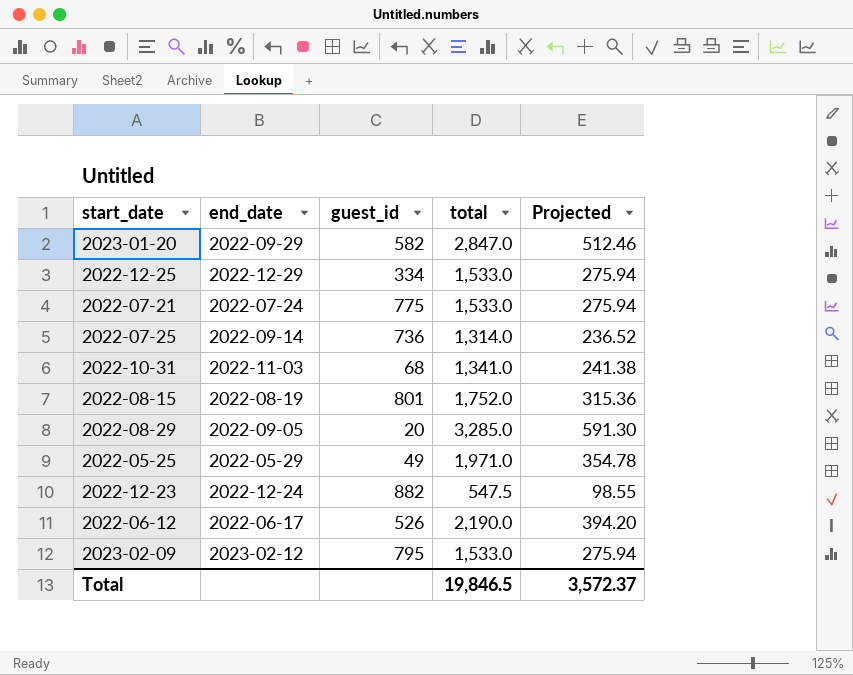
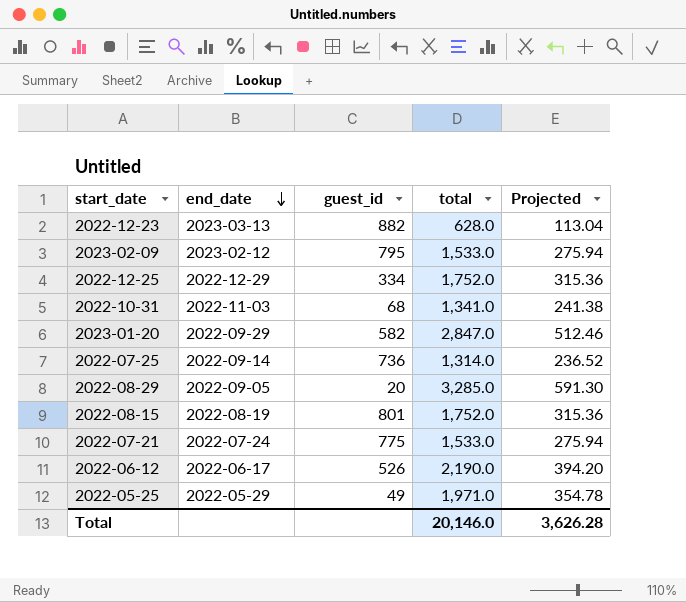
row order: none -> end_date descending
2022-12-23 | end_date: 2022-12-24 -> 2023-03-13
2022-12-23 | total: 547.5 -> 628.0
2022-12-23 | Projected: 98.55 -> 113.04
2022-12-25 | total: 1,533.0 -> 1,752.0
2022-12-25 | Projected: 275.94 -> 315.36
Total | total: 19,846.5 -> 20,146.0
Total | Projected: 3,572.37 -> 3,626.28

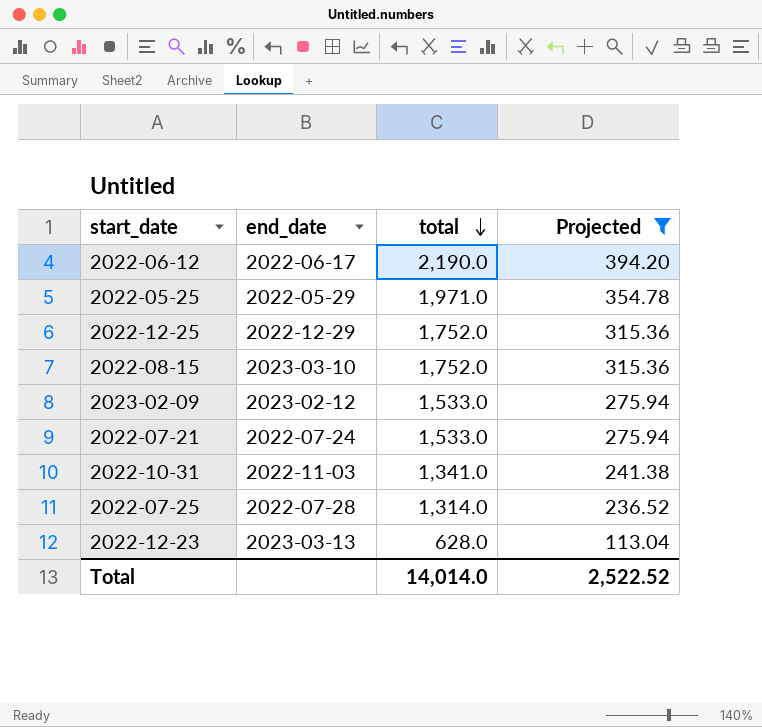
filter: none -> Projected <= 394.20
row order: end_date descending -> total descending
column guest_id | position: 3 -> none
2022-08-15 | end_date: 2022-08-19 -> 2023-03-10
2022-07-25 | end_date: 2022-09-14 -> 2022-07-28
Total | total: 20,146.0 -> 14,014.0
Total | Projected: 3,626.28 -> 2,522.52

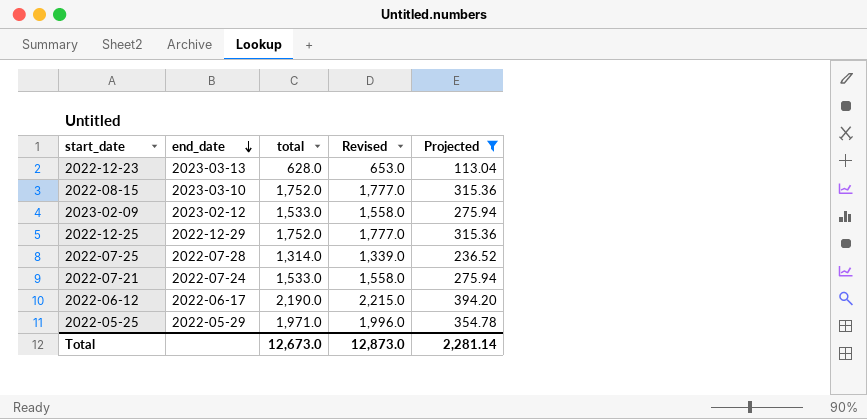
row order: total descending -> end_date descending
column Revised | formula: none -> [total] + 25
row 2022-10-31: 2022-11-03 | 1,341.0 | 241.38 -> none
Total | total: 14,014.0 -> 12,673.0
Total | Projected: 2,522.52 -> 2,281.14

